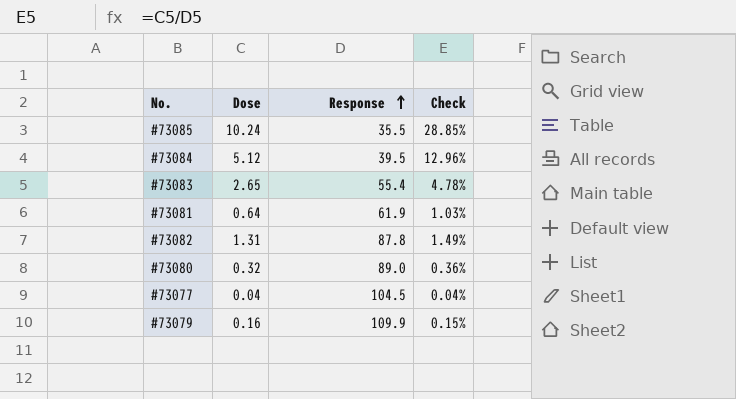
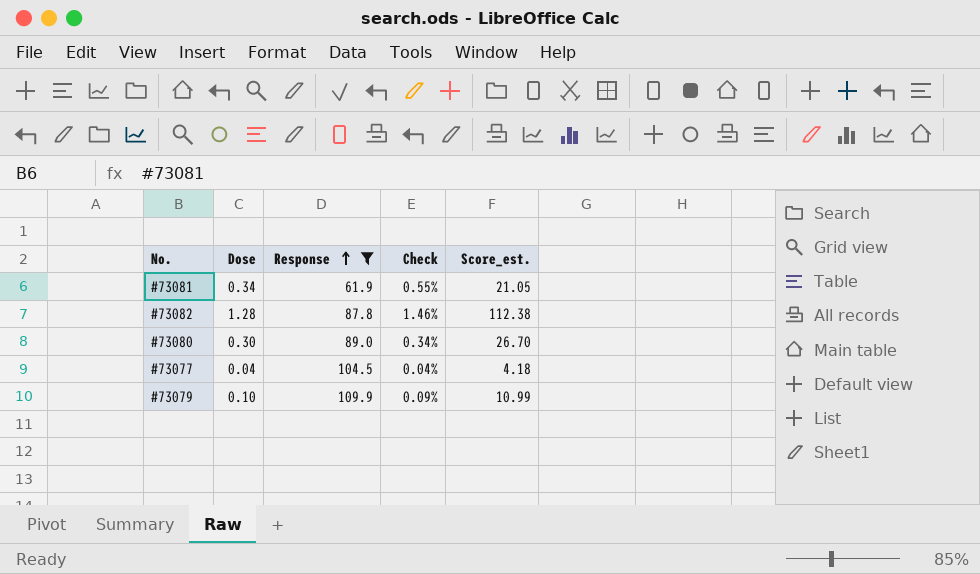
filter: none -> Response >= 61.9
column Score_est. | formula: none -> [Dose] * [Response]
#73081 | Dose: 0.64 -> 0.34
#73081 | Check: 1.03% -> 0.55%
#73082 | Dose: 1.31 -> 1.28
#73082 | Check: 1.49% -> 1.46%
#73080 | Dose: 0.32 -> 0.30
#73080 | Check: 0.36% -> 0.34%
#73079 | Dose: 0.16 -> 0.10
#73079 | Check: 0.15% -> 0.09%

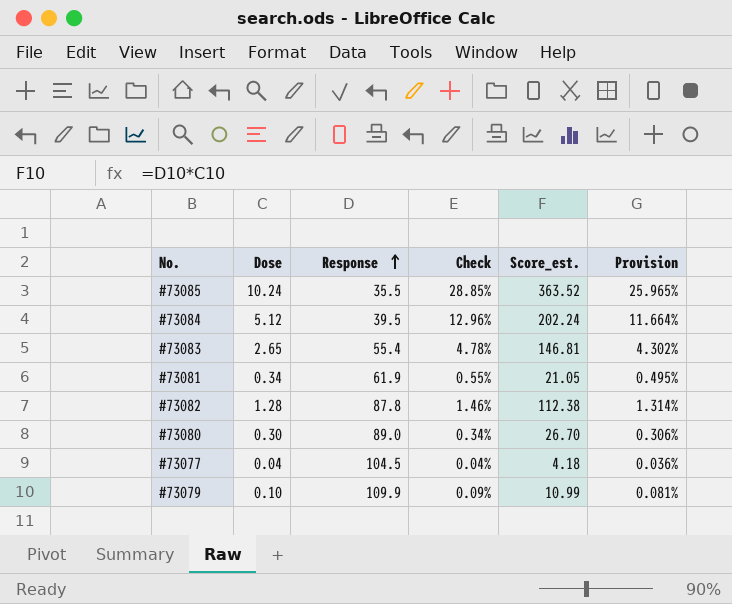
filter: Response >= 61.9 -> none
column Provision | formula: none -> [Check] * 0.9

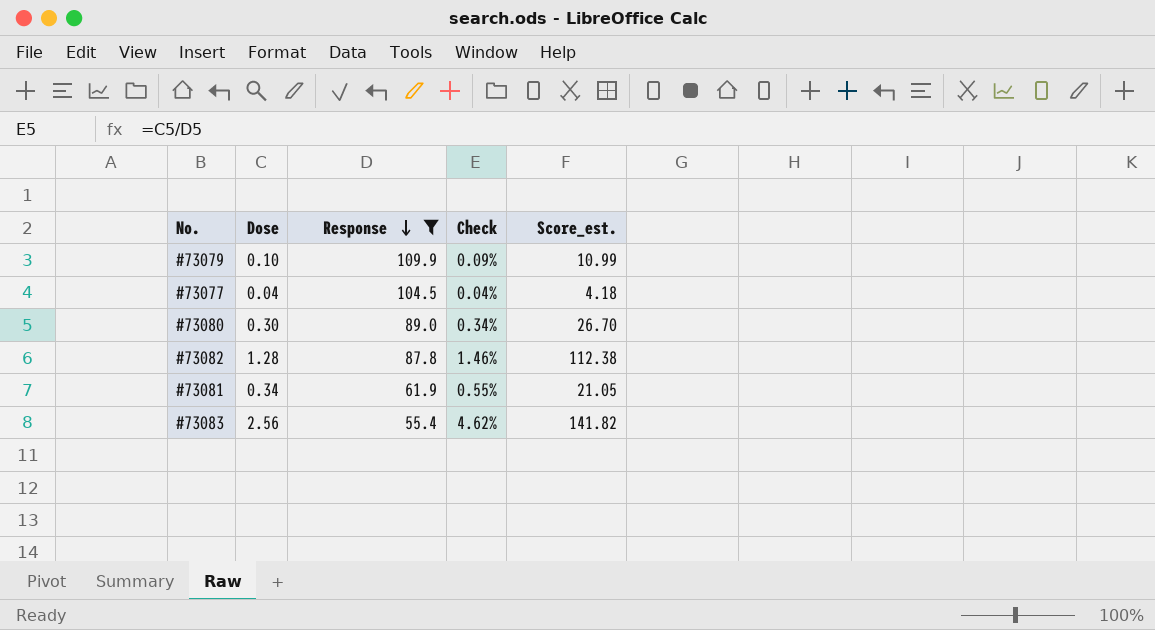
filter: none -> Response >= 55.4
row order: Response ascending -> Response descending
column Provision | formula: [Check] * 0.9 -> none
#73083 | Dose: 2.65 -> 2.56
#73083 | Check: 4.78% -> 4.62%
#73083 | Score_est.: 146.81 -> 141.82

